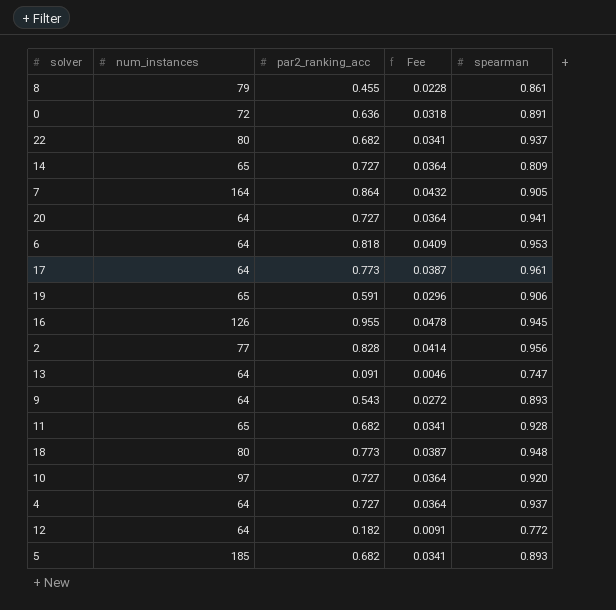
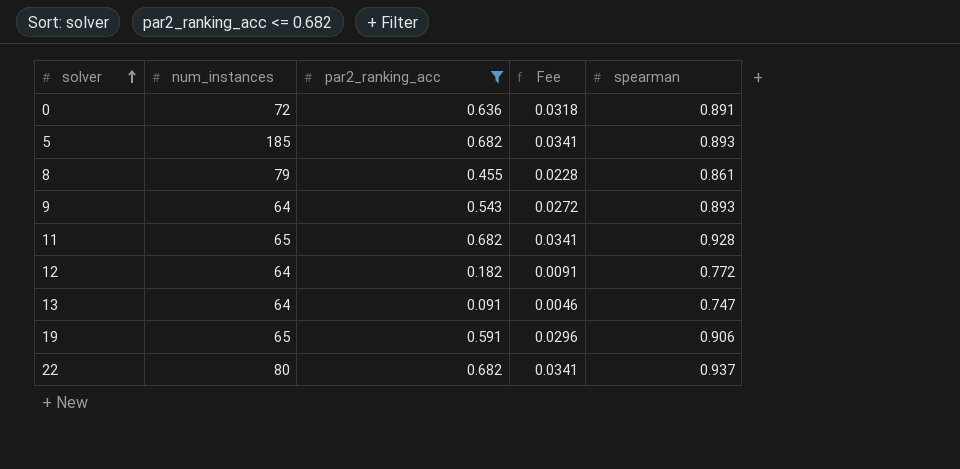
filter: none -> par2_ranking_acc <= 0.682
row order: none -> solver ascending

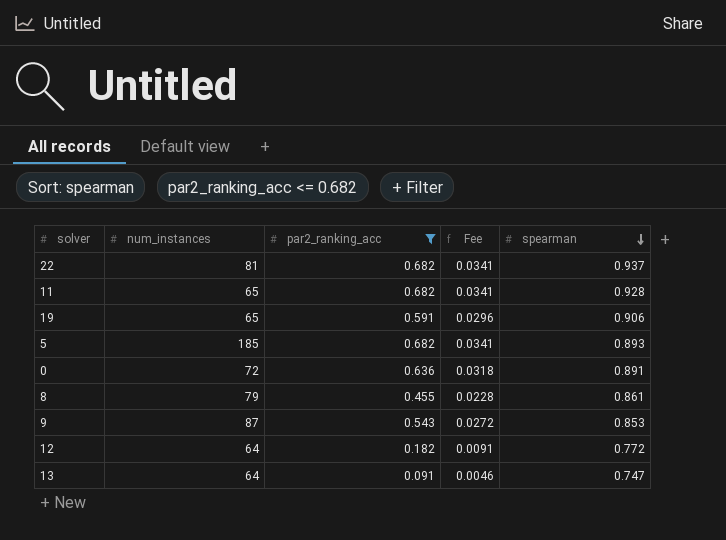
row order: solver ascending -> spearman descending
22 | num_instances: 80 -> 81
9 | num_instances: 64 -> 87
9 | spearman: 0.893 -> 0.853

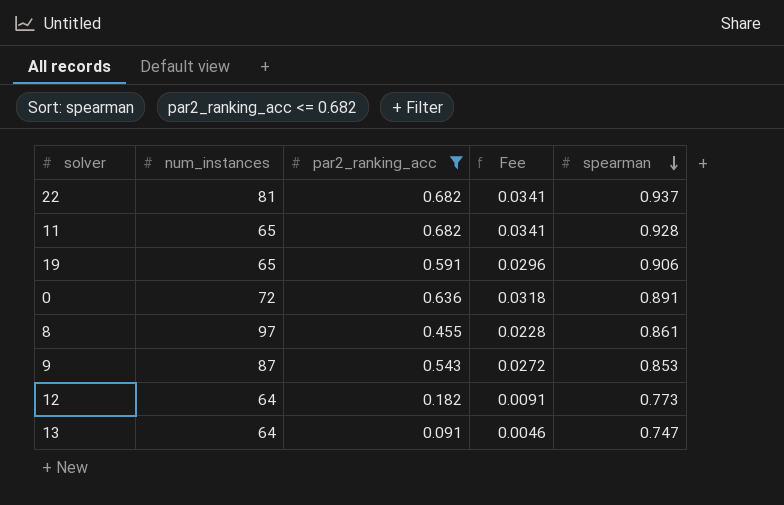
row 5: 185 | 0.682 | 0.0341 | 0.893 -> none
8 | num_instances: 79 -> 97
12 | spearman: 0.772 -> 0.773

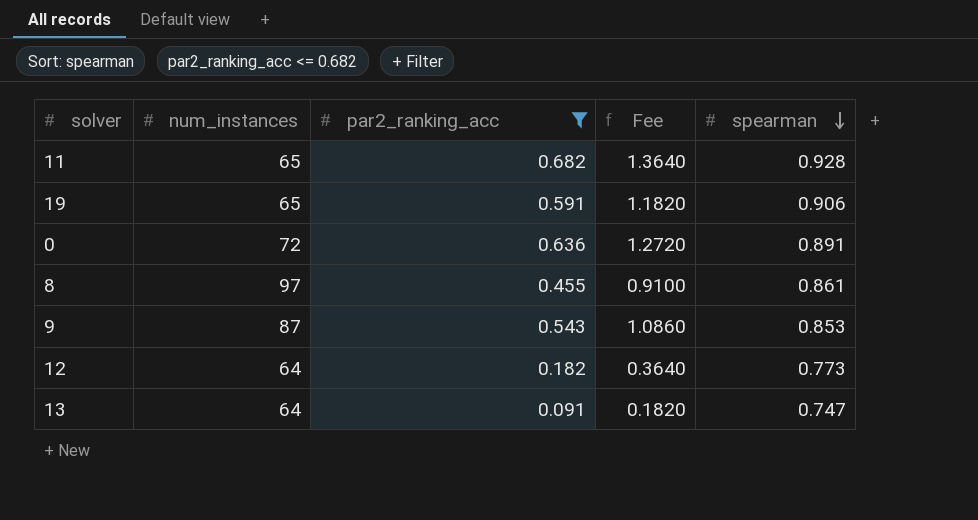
column Fee | formula: [par2_ranking_acc] * 0.05 -> [par2_ranking_acc] * 2
row 22: 81 | 0.682 | 0.0341 | 0.937 -> none

